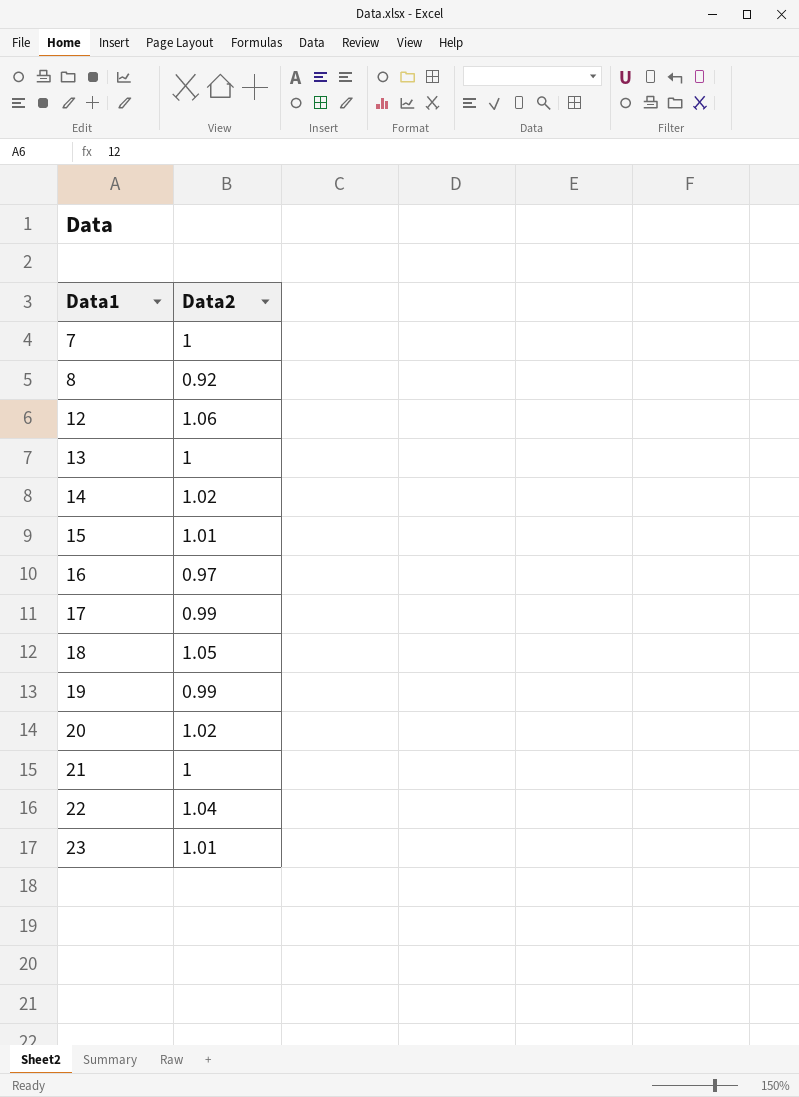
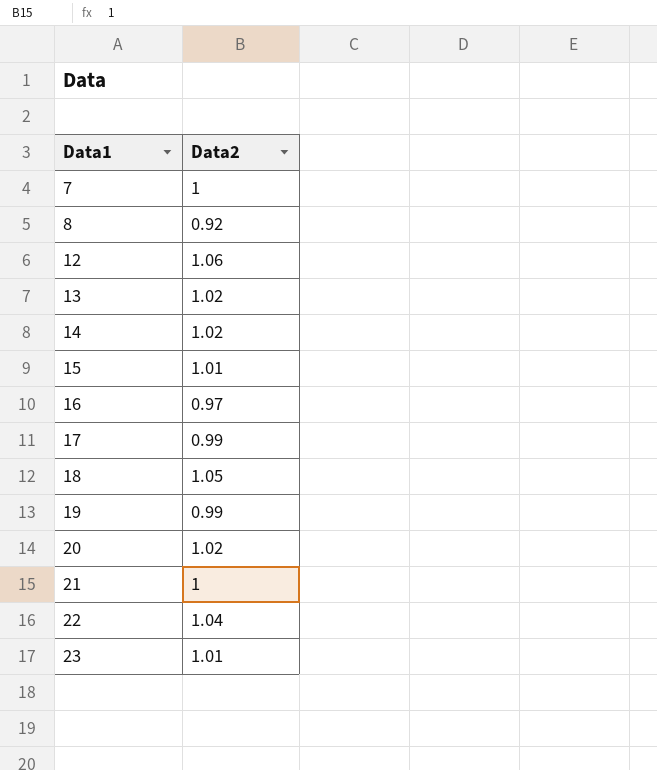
13 | Data2: 1 -> 1.02

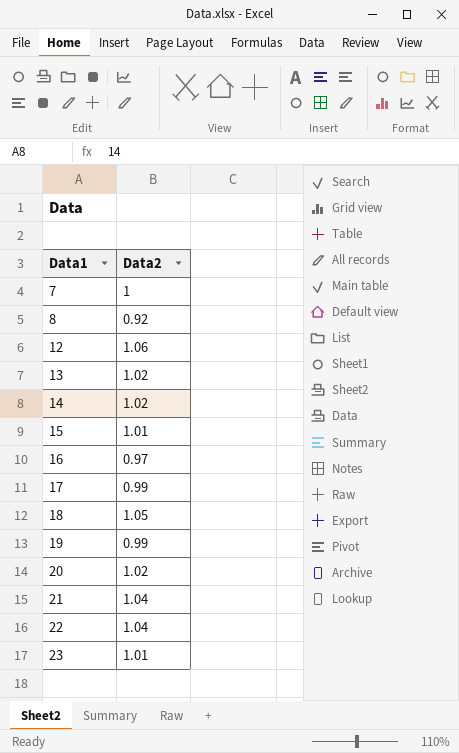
21 | Data2: 1 -> 1.04

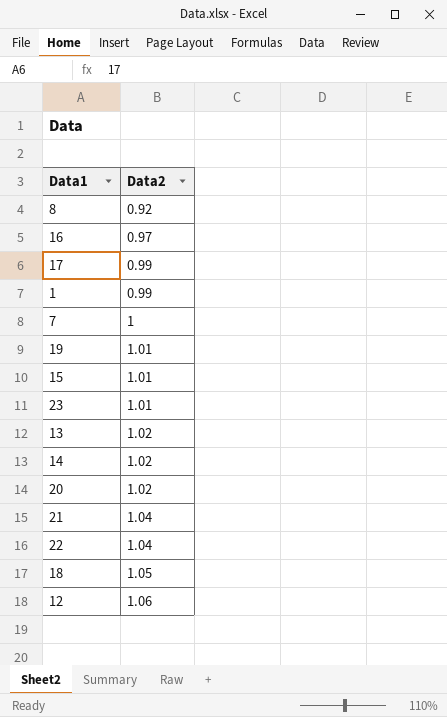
row order: Data1 ascending -> Data2 ascending
row 1: none -> 0.99
19 | Data2: 0.99 -> 1.01

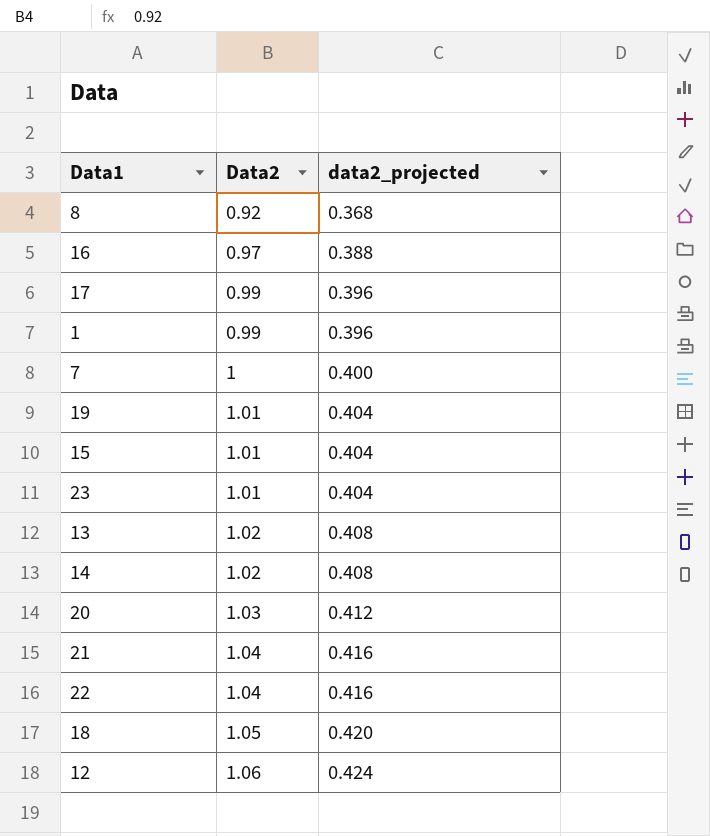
column data2_projected | formula: none -> [Data2] * 0.4
20 | Data2: 1.02 -> 1.03

